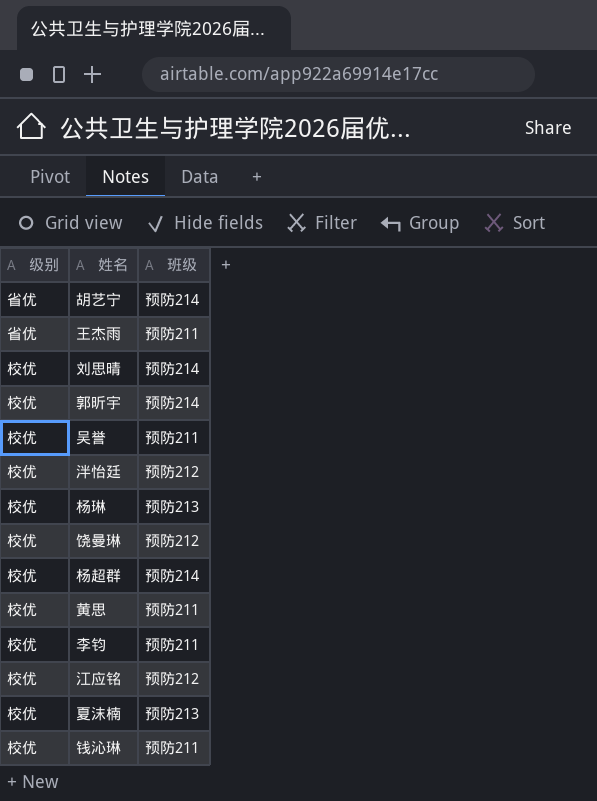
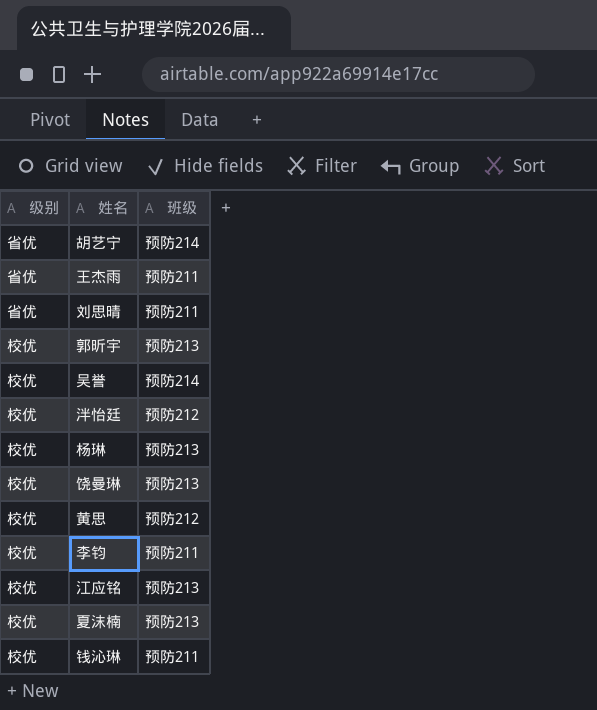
row 杨超群: 校优 | 预防214 -> none
刘思晴 | 级别: 校优 -> 省优
刘思晴 | 班级: 预防214 -> 预防211
郭昕宇 | 班级: 预防214 -> 预防213
吴誉 | 班级: 预防211 -> 预防214
饶曼琳 | 班级: 预防212 -> 预防213
黄思 | 班级: 预防211 -> 预防212
江应铭 | 班级: 预防212 -> 预防213

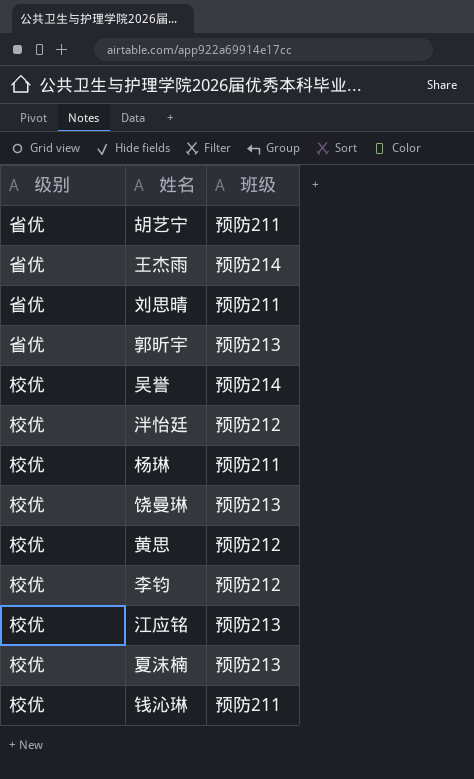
胡艺宁 | 班级: 预防214 -> 预防211
王杰雨 | 班级: 预防211 -> 预防214
郭昕宇 | 级别: 校优 -> 省优
杨琳 | 班级: 预防213 -> 预防211
李钧 | 班级: 预防211 -> 预防212

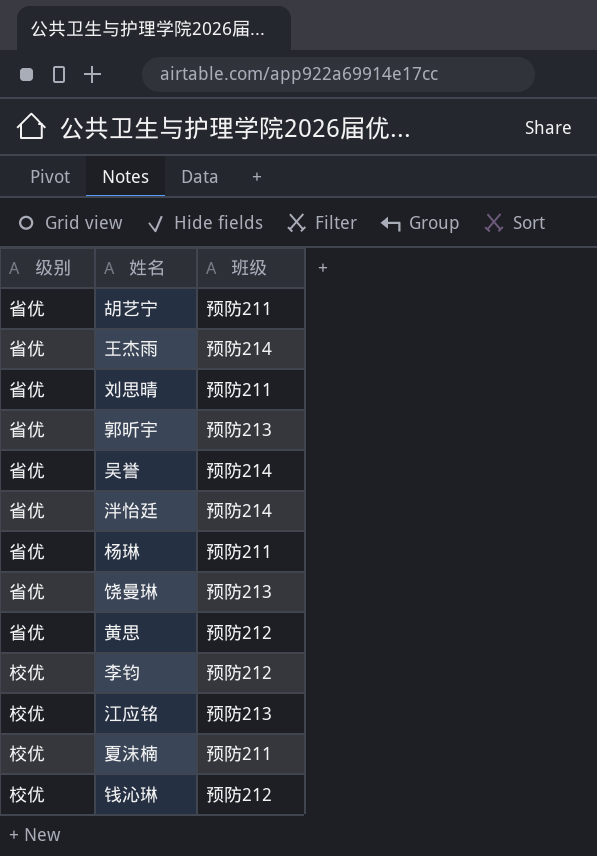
吴誉 | 级别: 校优 -> 省优
泮怡廷 | 级别: 校优 -> 省优
泮怡廷 | 班级: 预防212 -> 预防214
杨琳 | 级别: 校优 -> 省优
饶曼琳 | 级别: 校优 -> 省优
黄思 | 级别: 校优 -> 省优
夏沫楠 | 班级: 预防213 -> 预防211
钱沁琳 | 班级: 预防211 -> 预防212

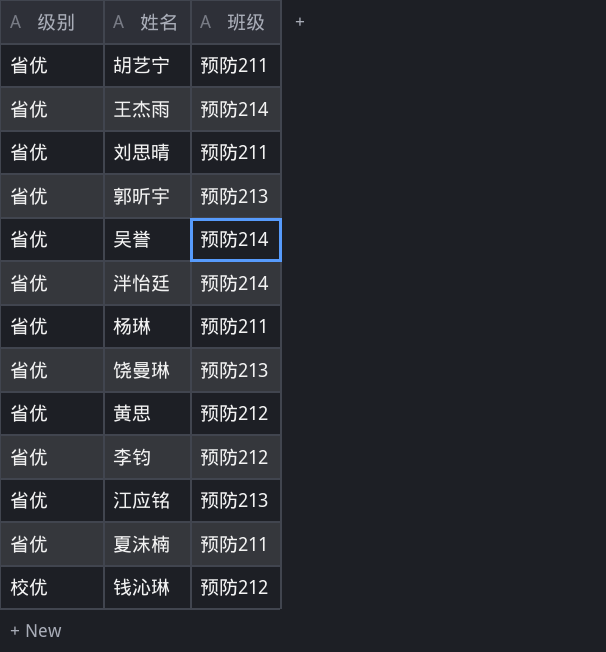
李钧 | 级别: 校优 -> 省优
江应铭 | 级别: 校优 -> 省优
夏沫楠 | 级别: 校优 -> 省优

